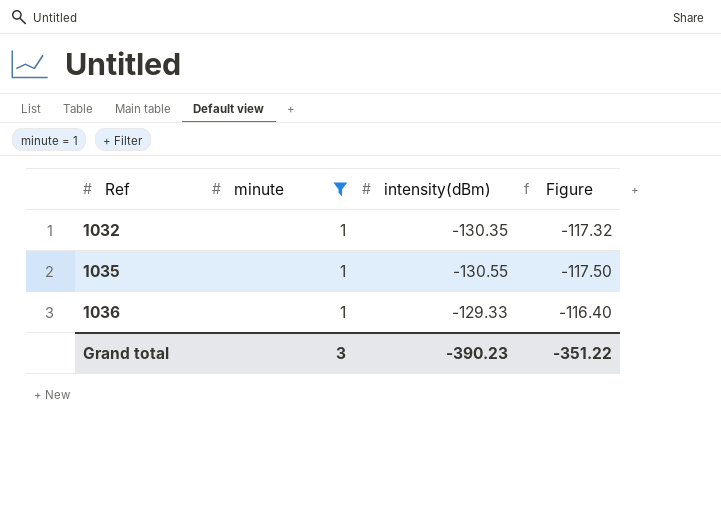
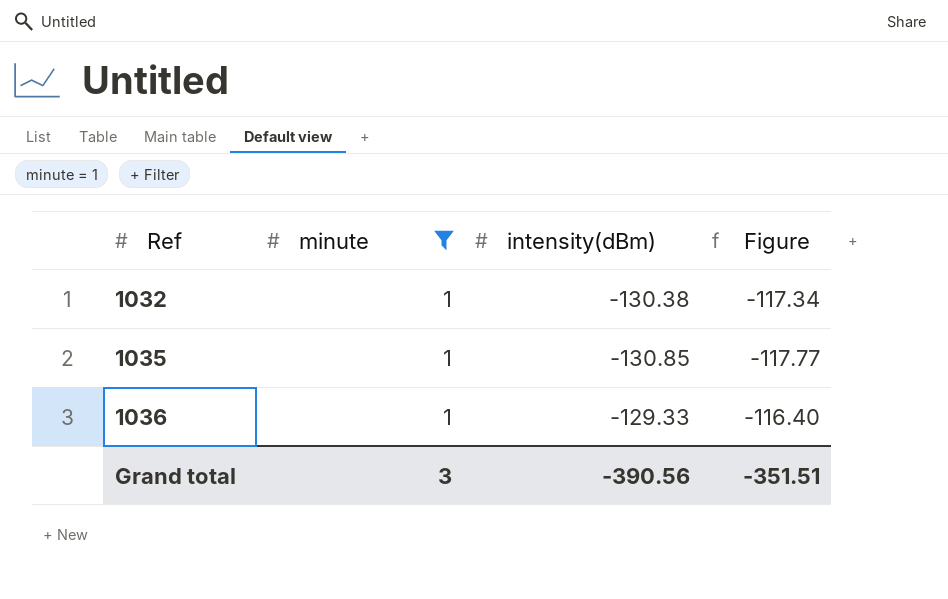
1032 | intensity(dBm): -130.35 -> -130.38
1032 | Figure: -117.32 -> -117.34
1035 | intensity(dBm): -130.55 -> -130.85
1035 | Figure: -117.50 -> -117.77
Grand total | intensity(dBm): -390.23 -> -390.56
Grand total | Figure: -351.22 -> -351.51

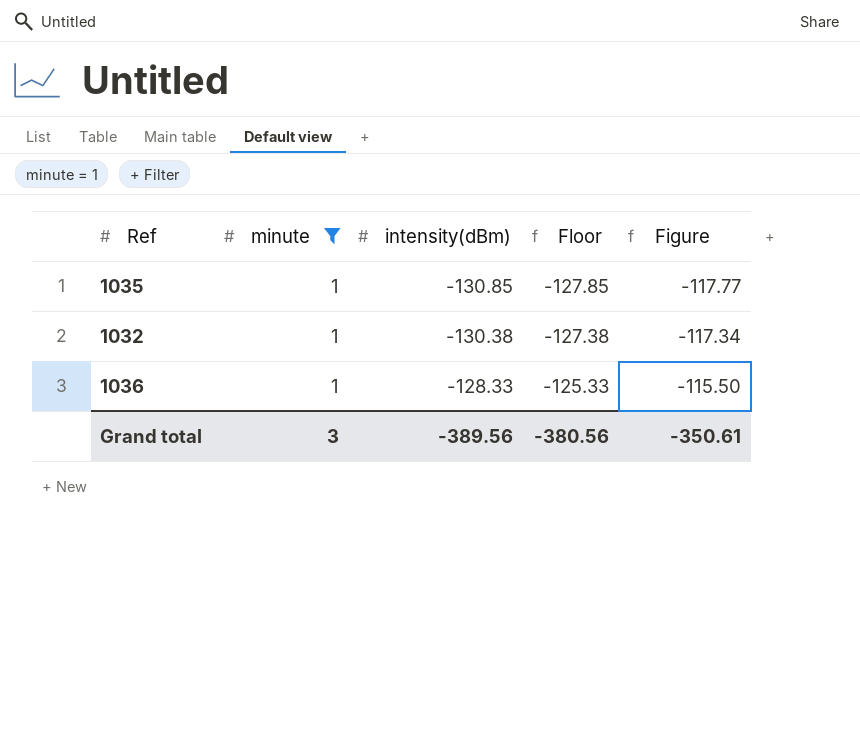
row order: Ref ascending -> intensity(dBm) ascending
column Floor | formula: none -> [intensity(dBm)] + 3
1036 | intensity(dBm): -129.33 -> -128.33
1036 | Figure: -116.40 -> -115.50
Grand total | intensity(dBm): -390.56 -> -389.56
Grand total | Figure: -351.51 -> -350.61

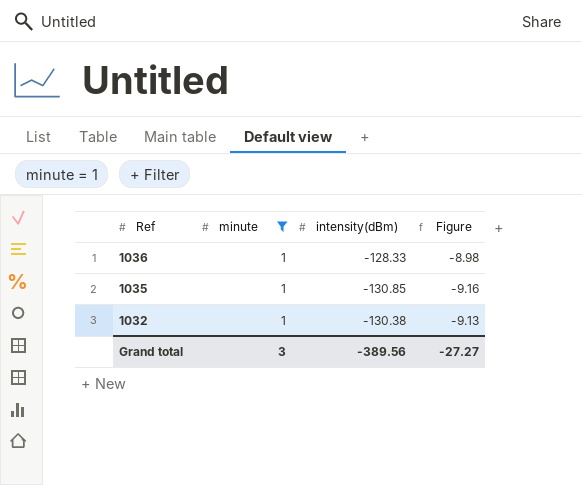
row order: intensity(dBm) ascending -> Ref descending
column Floor | formula: [intensity(dBm)] + 3 -> none
column Figure | formula: [intensity(dBm)] * 0.9 -> [intensity(dBm)] * 0.07
Grand total | Figure: -350.61 -> -27.27

